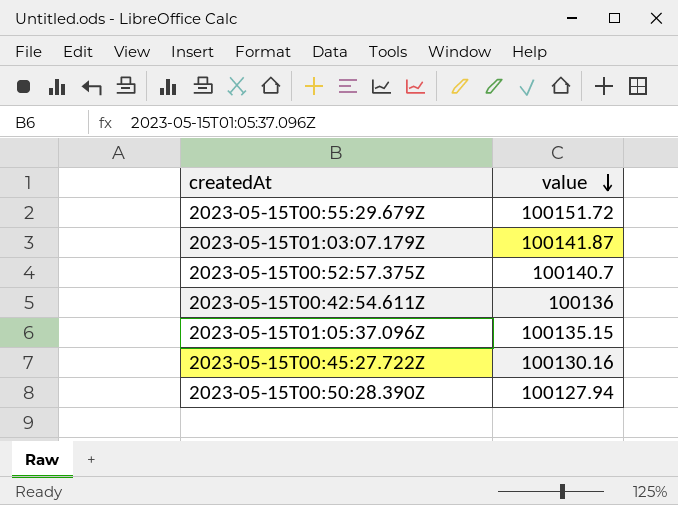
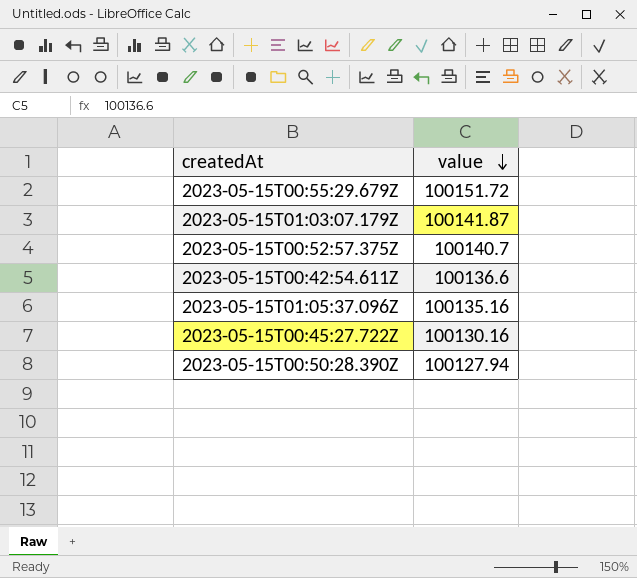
2023-05-15T00:42:54.611Z | value: 100136 -> 100136.6
2023-05-15T01:05:37.096Z | value: 100135.15 -> 100135.16

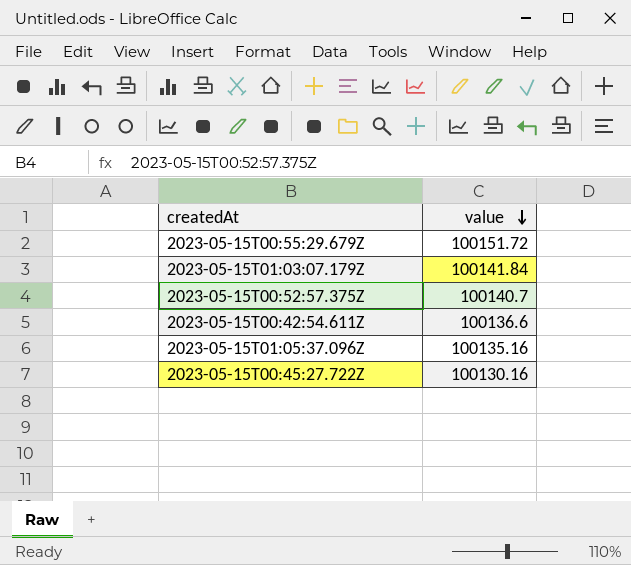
row 2023-05-15T00:50:28.390Z: 100127.94 -> none
2023-05-15T01:03:07.179Z | value: 100141.87 -> 100141.84

